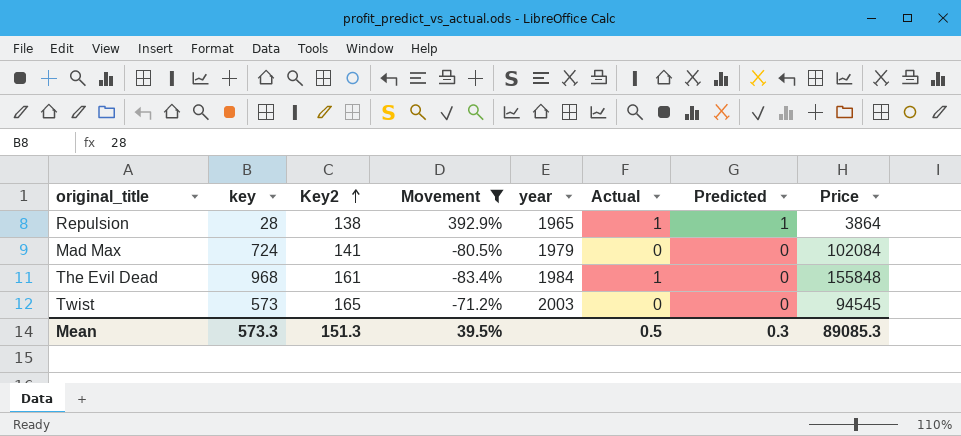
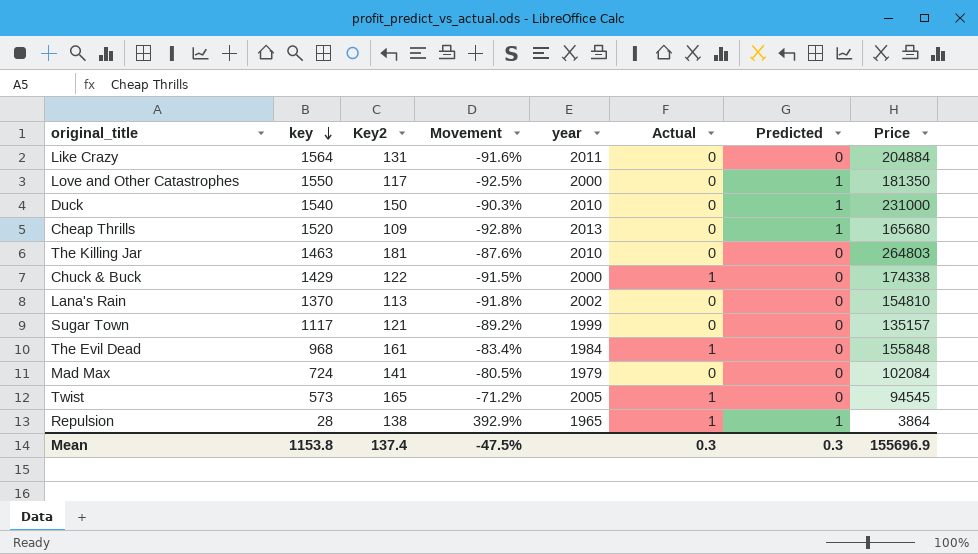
filter: Movement >= -83.4% -> none
row order: Key2 ascending -> key descending
Twist | year: 2003 -> 2005
Twist | Actual: 0 -> 1
Mean | key: 573.3 -> 1153.8
Mean | Key2: 151.3 -> 137.4
Mean | Movement: 39.5% -> -47.5%
Mean | Actual: 0.5 -> 0.3
Mean | Price: 89085.3 -> 155696.9

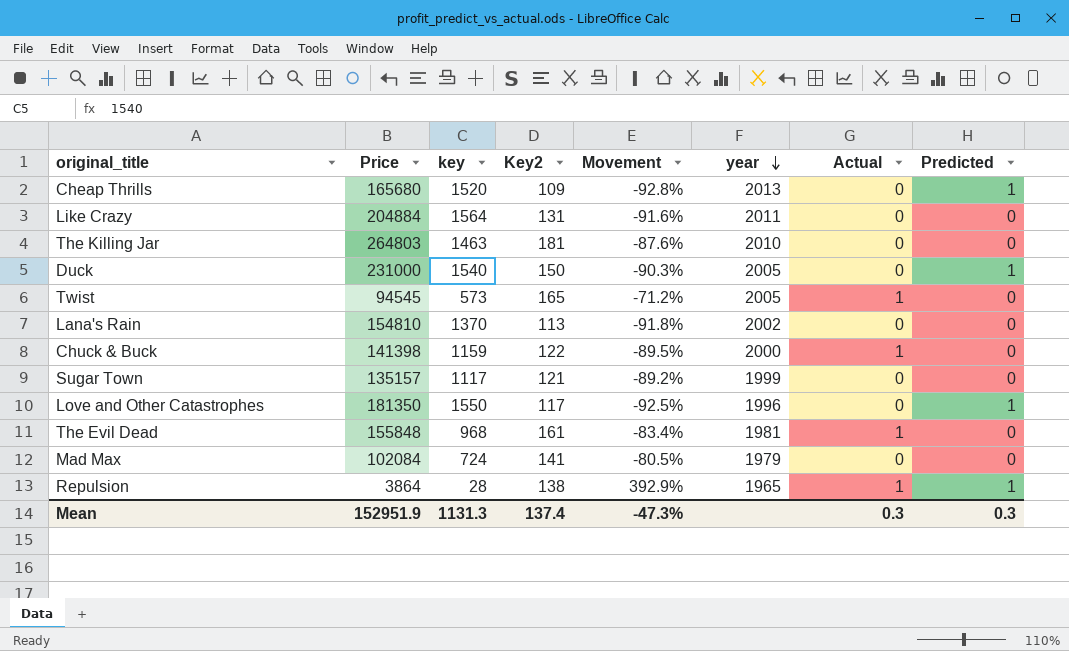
row order: key descending -> year descending
column Price | position: 8 -> 2
Duck | year: 2010 -> 2005
Chuck & Buck | Price: 174338 -> 141398
Chuck & Buck | key: 1429 -> 1159
Chuck & Buck | Movement: -91.5% -> -89.5%
Love and Other Catastrophes | year: 2000 -> 1996
The Evil Dead | year: 1984 -> 1981
Mean | Price: 155696.9 -> 152951.9
Mean | key: 1153.8 -> 1131.3
Mean | Movement: -47.5% -> -47.3%

